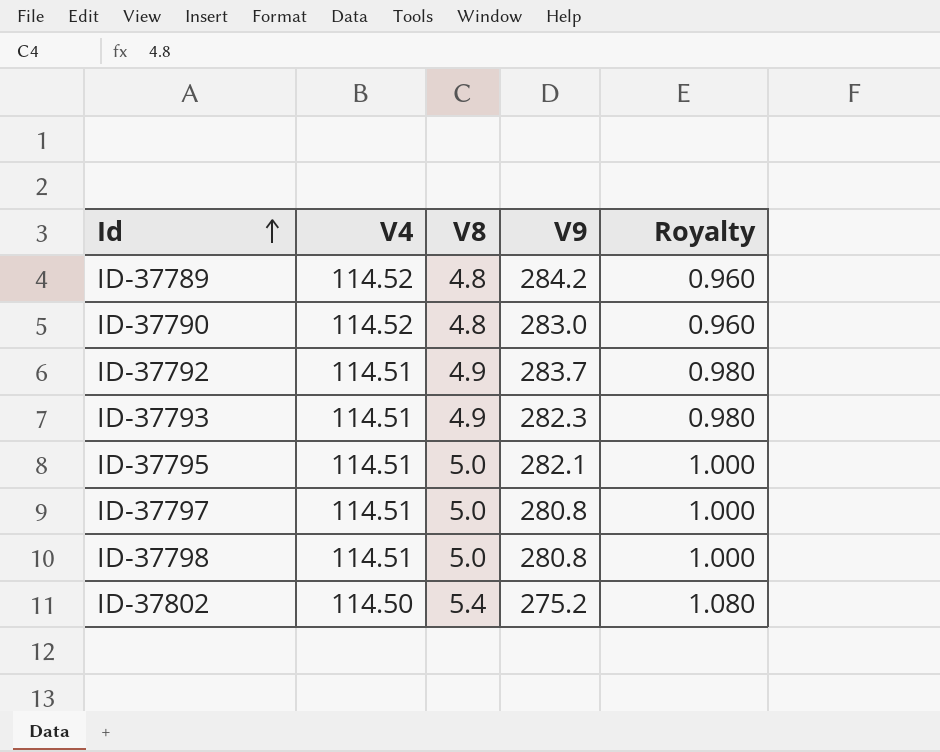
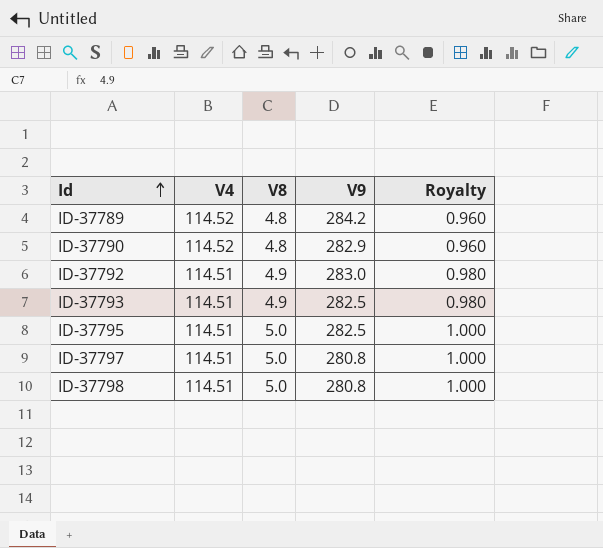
row ID-37802: 114.50 | 5.4 | 275.2 | 1.080 -> none
ID-37790 | V9: 283.0 -> 282.9
ID-37792 | V9: 283.7 -> 283.0
ID-37793 | V9: 282.3 -> 282.5
ID-37795 | V9: 282.1 -> 282.5

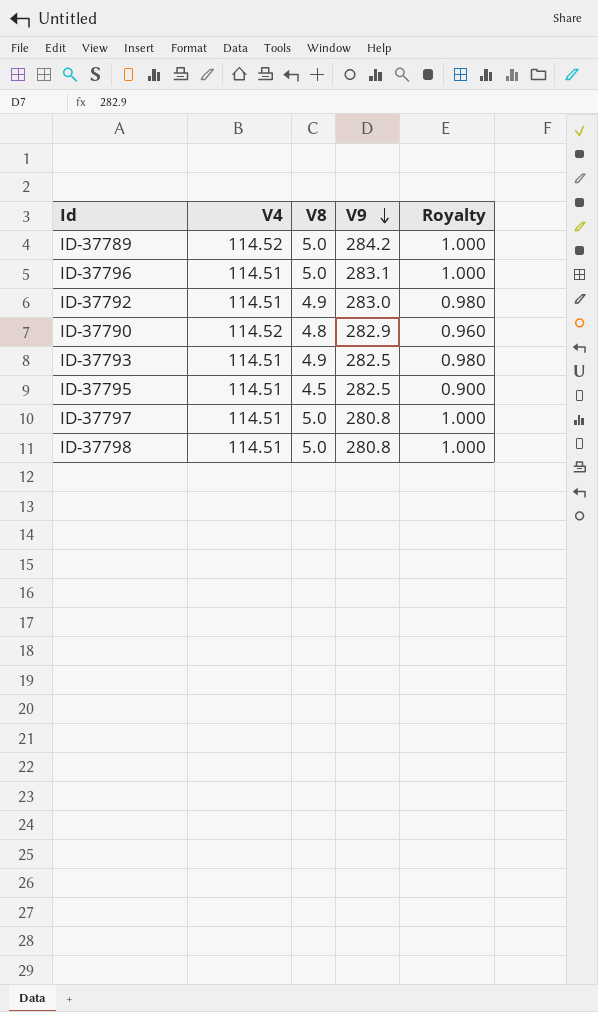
row order: Id ascending -> V9 descending
ID-37789 | V8: 4.8 -> 5.0
ID-37789 | Royalty: 0.960 -> 1.000
row ID-37796: none -> 114.51 | 5.0 | 283.1 | 1.000
ID-37795 | V8: 5.0 -> 4.5
ID-37795 | Royalty: 1.000 -> 0.900

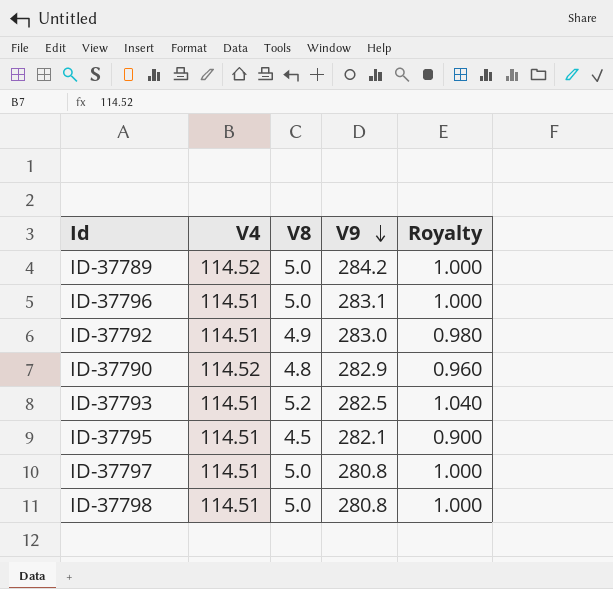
ID-37793 | V8: 4.9 -> 5.2
ID-37793 | Royalty: 0.980 -> 1.040
ID-37795 | V9: 282.5 -> 282.1

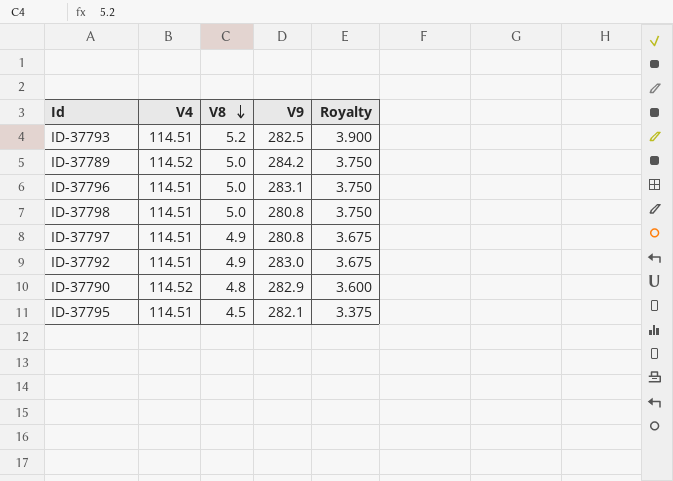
row order: V9 descending -> V8 descending
column Royalty | formula: [V8] * 0.2 -> [V8] * 0.75
ID-37797 | V8: 5.0 -> 4.9

